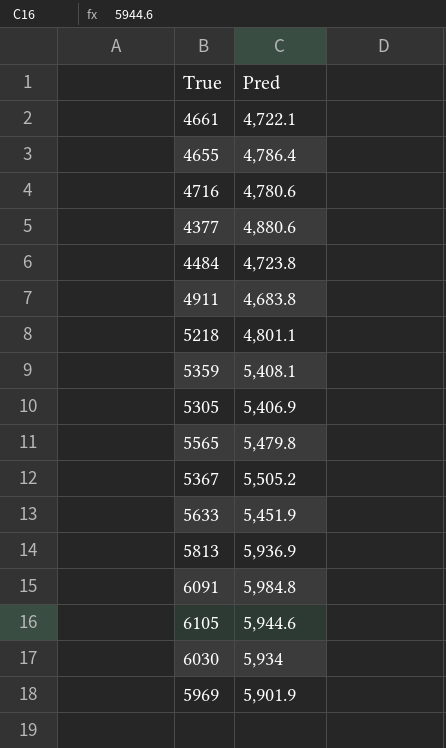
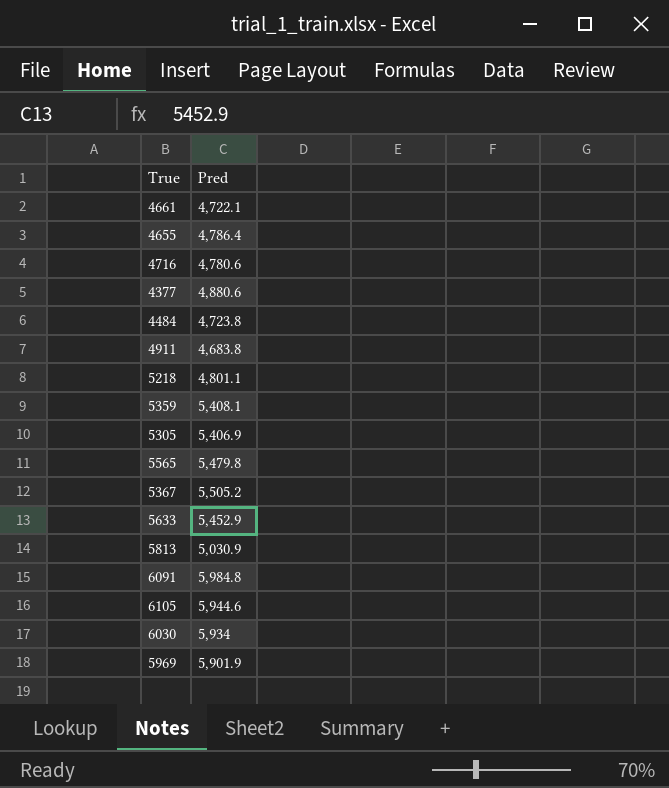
5633 | Pred: 5,451.9 -> 5,452.9
5813 | Pred: 5,936.9 -> 5,030.9

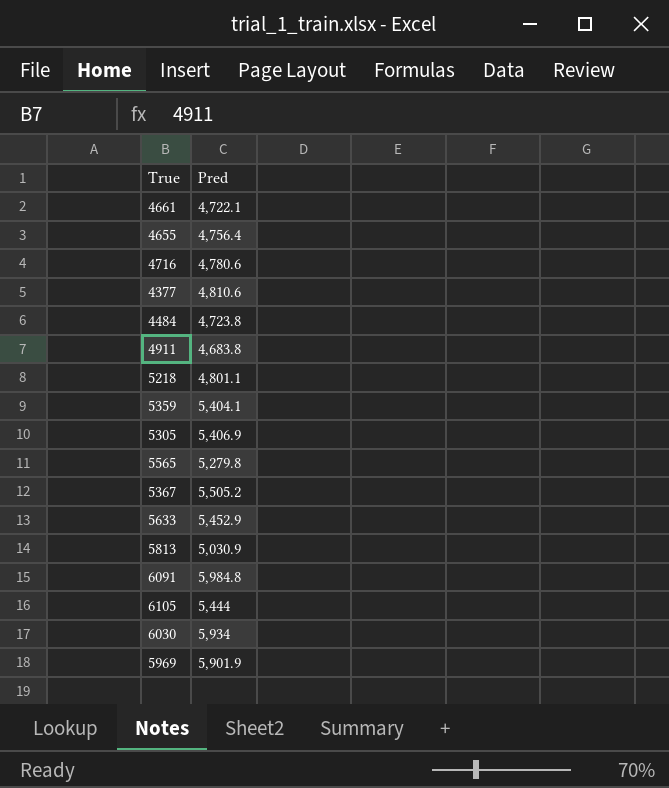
4655 | Pred: 4,786.4 -> 4,756.4
4377 | Pred: 4,880.6 -> 4,810.6
5359 | Pred: 5,408.1 -> 5,404.1
5565 | Pred: 5,479.8 -> 5,279.8
6105 | Pred: 5,944.6 -> 5,444

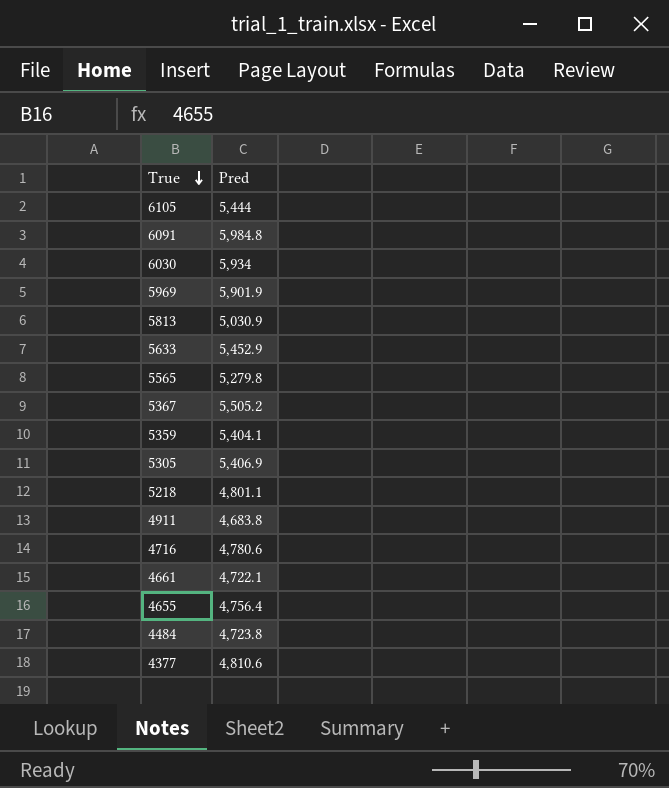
row order: none -> True descending

